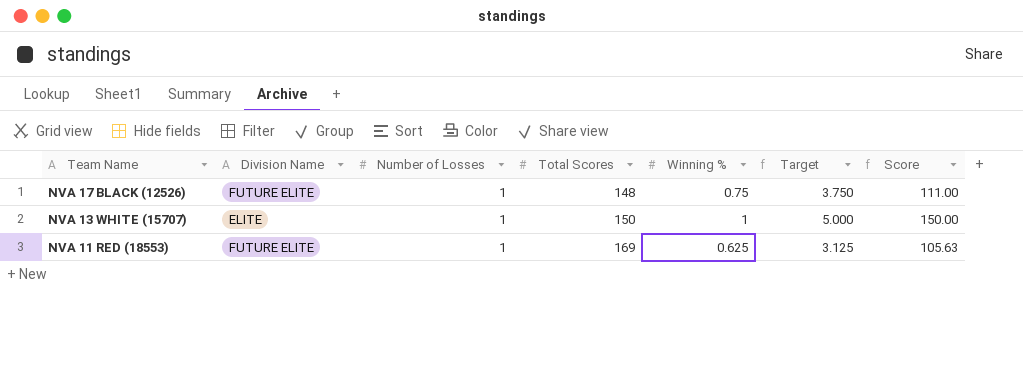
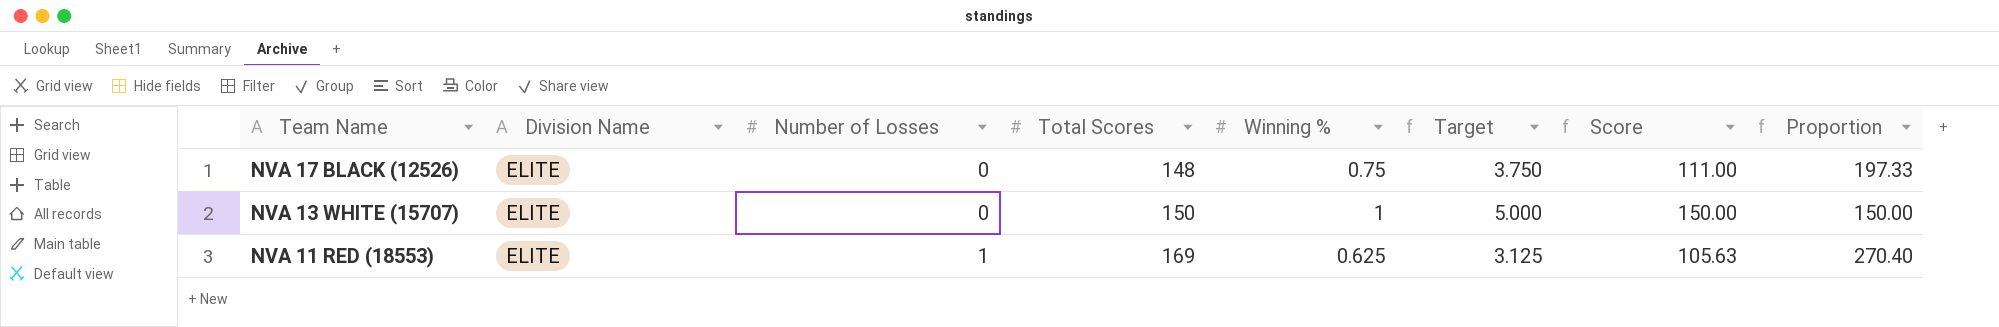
column Proportion | formula: none -> [Total Scores] / [Winning %]
NVA 17 BLACK (12526) | Division Name: FUTURE ELITE -> ELITE
NVA 17 BLACK (12526) | Number of Losses: 1 -> 0
NVA 13 WHITE (15707) | Number of Losses: 1 -> 0
NVA 11 RED (18553) | Division Name: FUTURE ELITE -> ELITE

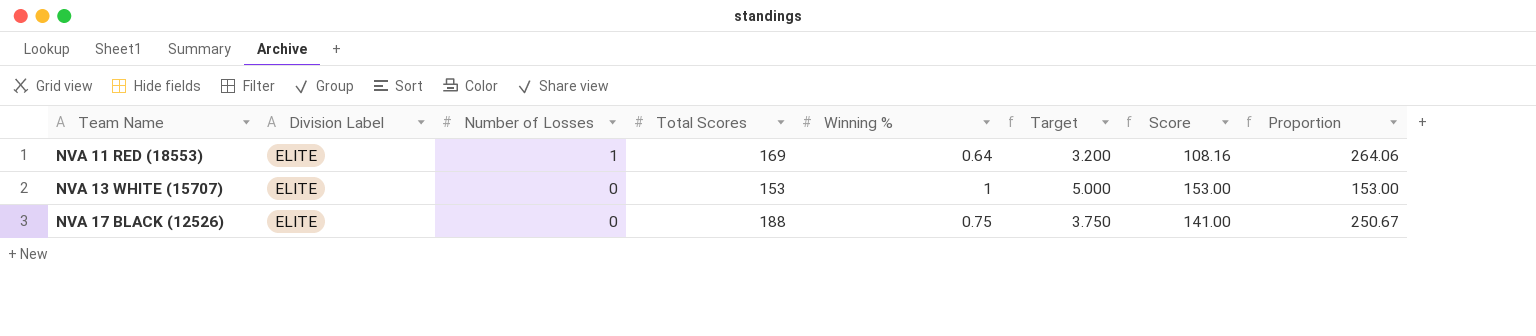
row order: Team Name descending -> Team Name ascending
column name: Division Name -> Division Label
NVA 11 RED (18553) | Winning %: 0.625 -> 0.64
NVA 11 RED (18553) | Target: 3.125 -> 3.200
NVA 11 RED (18553) | Score: 105.63 -> 108.16
NVA 11 RED (18553) | Proportion: 270.40 -> 264.06
NVA 13 WHITE (15707) | Total Scores: 150 -> 153
NVA 13 WHITE (15707) | Score: 150.00 -> 153.00
NVA 13 WHITE (15707) | Proportion: 150.00 -> 153.00
NVA 17 BLACK (12526) | Total Scores: 148 -> 188
NVA 17 BLACK (12526) | Score: 111.00 -> 141.00
NVA 17 BLACK (12526) | Proportion: 197.33 -> 250.67

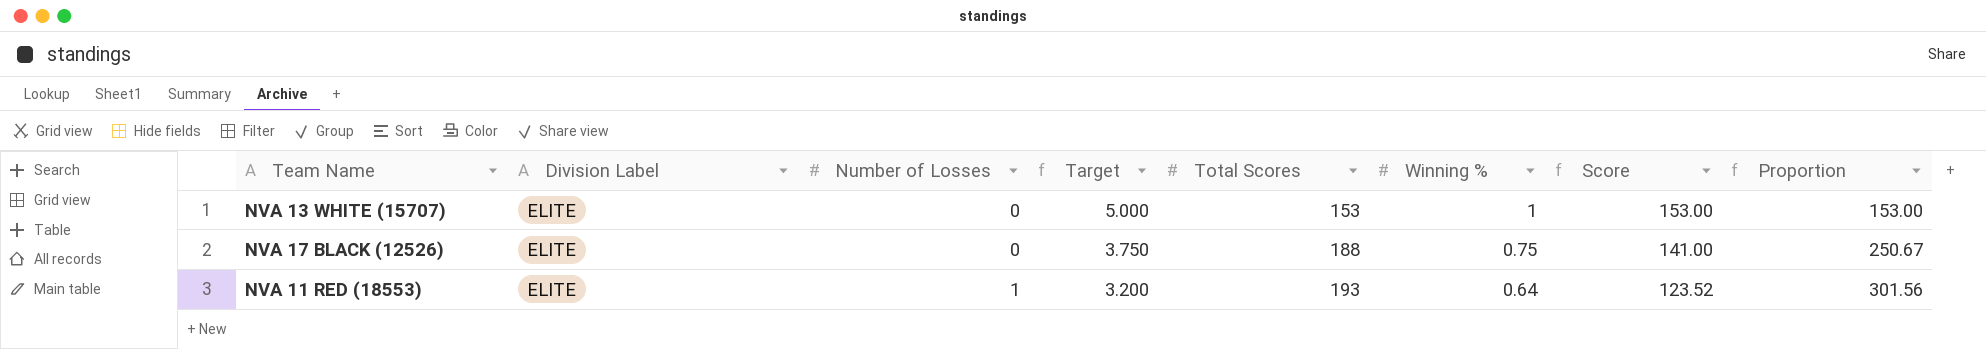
row order: Team Name ascending -> Number of Losses ascending
column Target | position: 6 -> 4
NVA 11 RED (18553) | Total Scores: 169 -> 193
NVA 11 RED (18553) | Score: 108.16 -> 123.52
NVA 11 RED (18553) | Proportion: 264.06 -> 301.56

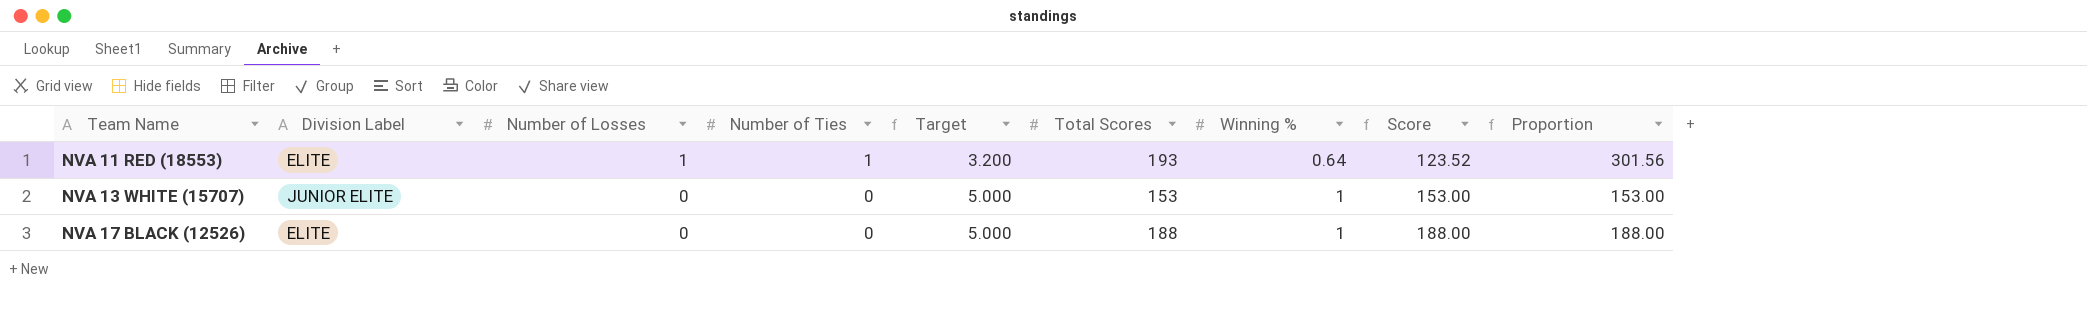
row order: Number of Losses ascending -> Team Name ascending
column Number of Ties | position: none -> 4
NVA 13 WHITE (15707) | Division Label: ELITE -> JUNIOR ELITE
NVA 17 BLACK (12526) | Target: 3.750 -> 5.000
NVA 17 BLACK (12526) | Winning %: 0.75 -> 1
NVA 17 BLACK (12526) | Score: 141.00 -> 188.00
NVA 17 BLACK (12526) | Proportion: 250.67 -> 188.00

